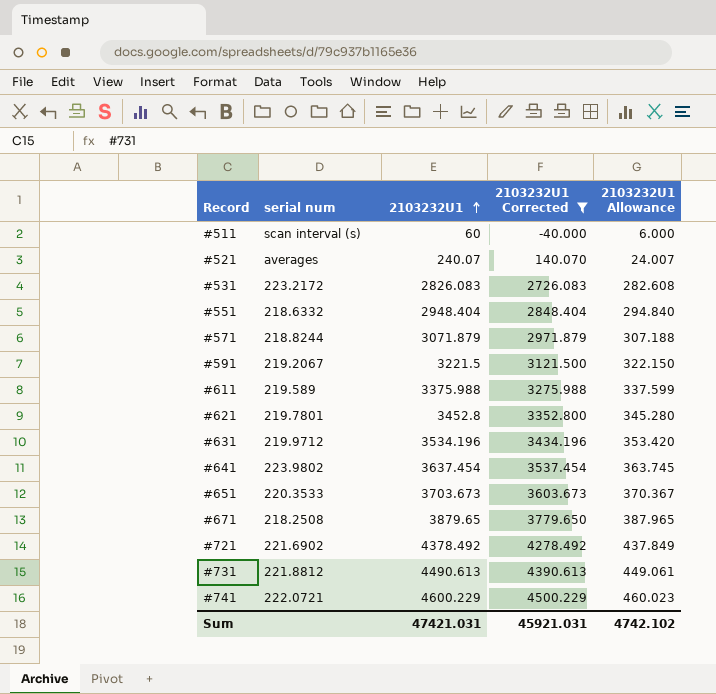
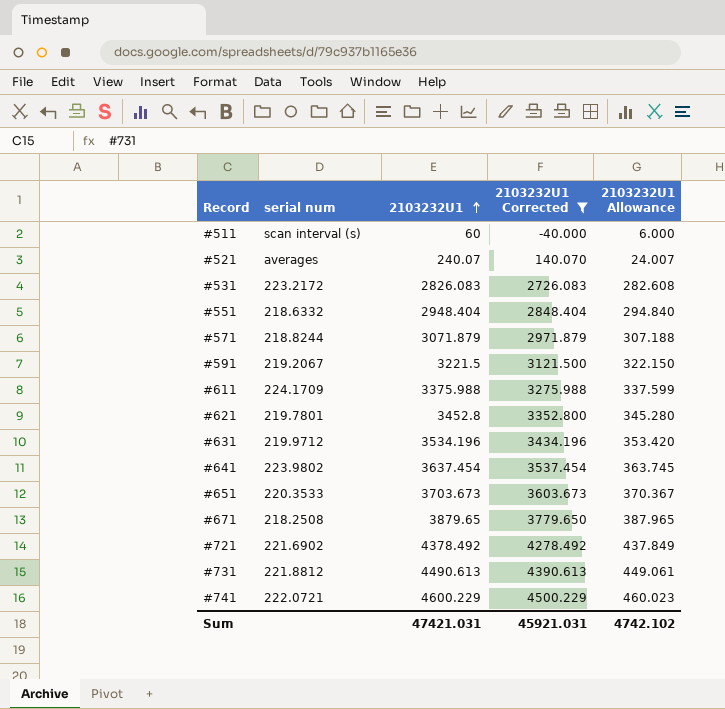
#611 | serial num: 219.589 -> 224.1709

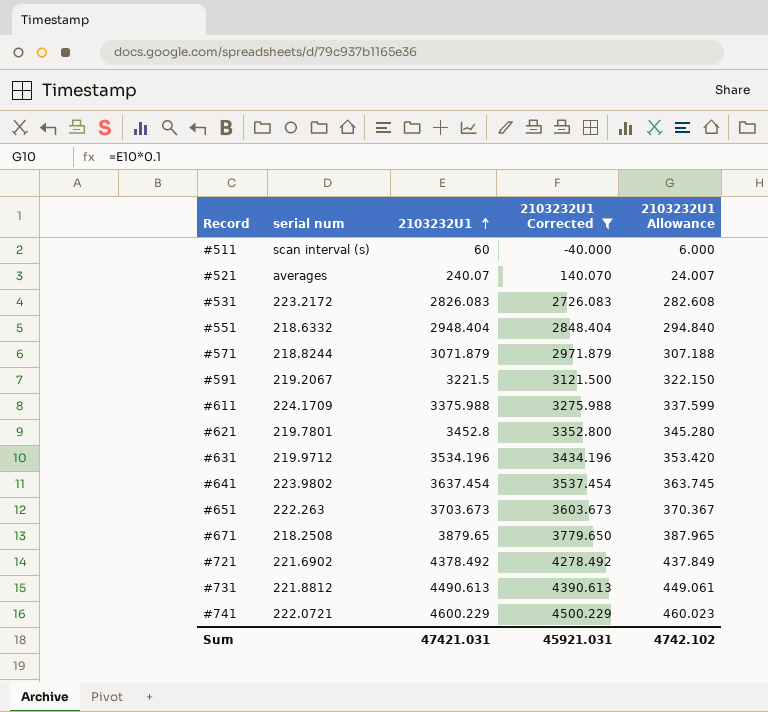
#651 | serial num: 220.3533 -> 222.263

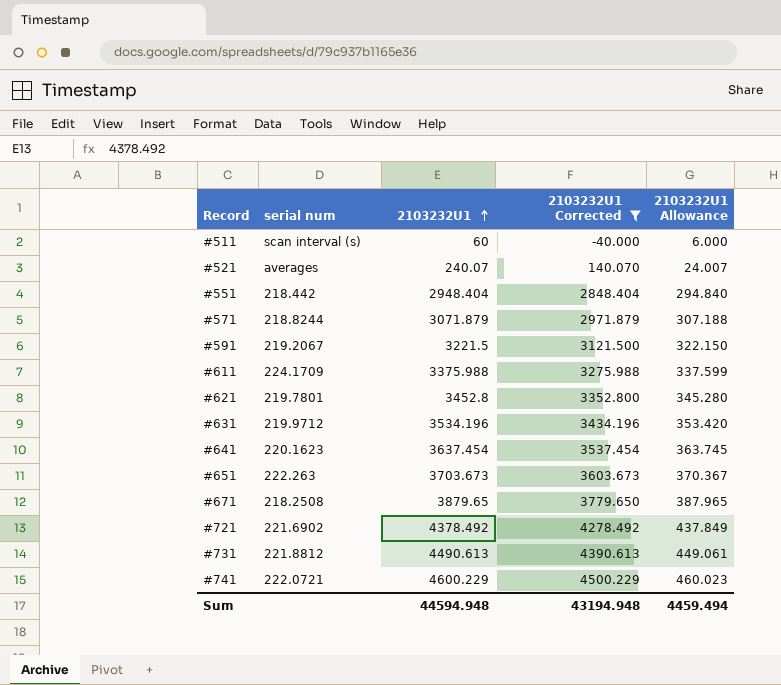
row #531: 223.2172 | 2826.083 | 2726.083 | 282.608 -> none
#551 | serial num: 218.6332 -> 218.442
#641 | serial num: 223.9802 -> 220.1623
Sum | 2103232U1: 47421.031 -> 44594.948
Sum | 2103232U1 Corrected: 45921.031 -> 43194.948
Sum | 2103232U1 Allowance: 4742.102 -> 4459.494

